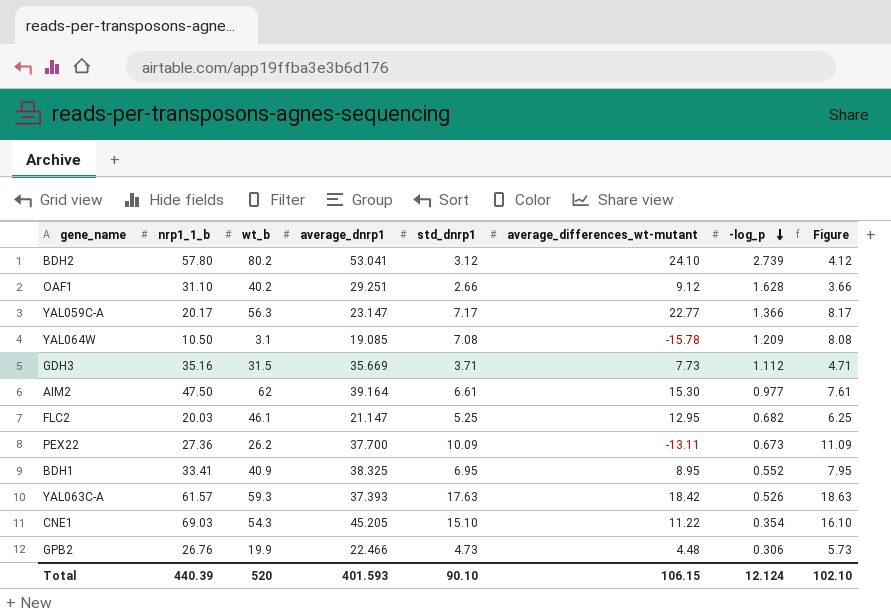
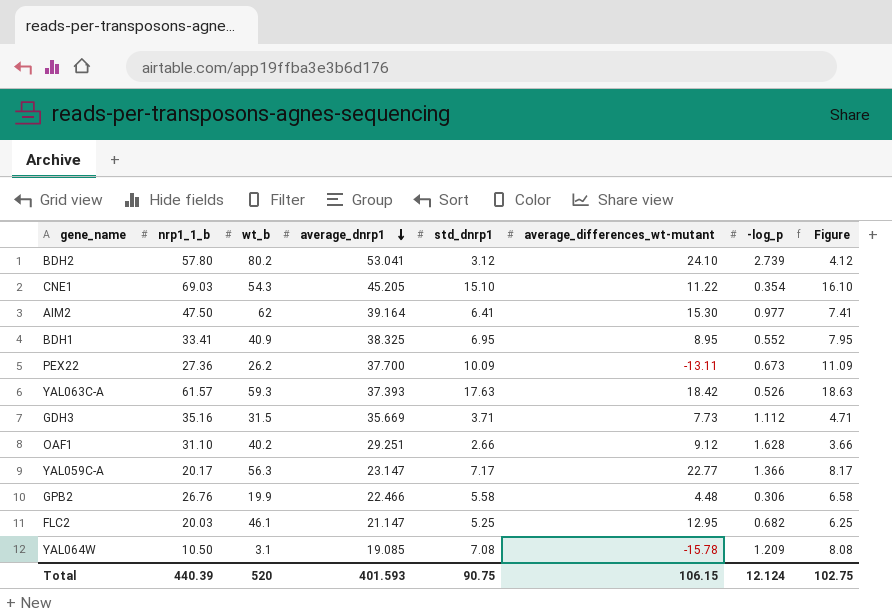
row order: -log_p descending -> average_dnrp1 descending
AIM2 | std_dnrp1: 6.61 -> 6.41
AIM2 | Figure: 7.61 -> 7.41
GPB2 | std_dnrp1: 4.73 -> 5.58
GPB2 | Figure: 5.73 -> 6.58
Total | std_dnrp1: 90.10 -> 90.75
Total | Figure: 102.10 -> 102.75

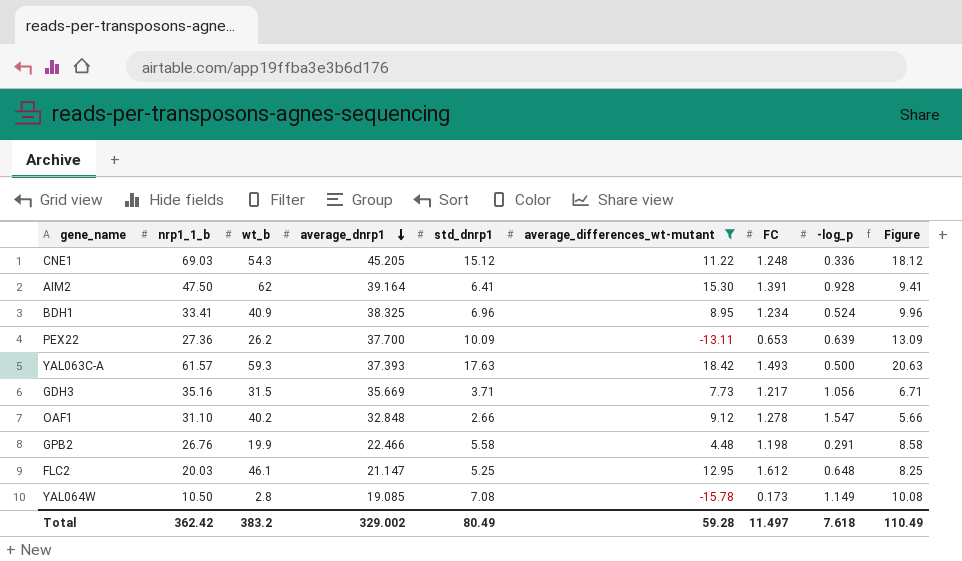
filter: none -> average_differences_wt-mutant <= 18.42
column FC | position: none -> 7
column Figure | formula: [std_dnrp1] + 1 -> [std_dnrp1] + 3
CNE1 | std_dnrp1: 15.10 -> 15.12
CNE1 | -log_p: 0.354 -> 0.336
AIM2 | -log_p: 0.977 -> 0.928
BDH1 | std_dnrp1: 6.95 -> 6.96
BDH1 | -log_p: 0.552 -> 0.524
PEX22 | -log_p: 0.673 -> 0.639
YAL063C-A | -log_p: 0.526 -> 0.500
GDH3 | -log_p: 1.112 -> 1.056
OAF1 | average_dnrp1: 29.251 -> 32.848
OAF1 | -log_p: 1.628 -> 1.547
GPB2 | -log_p: 0.306 -> 0.291
FLC2 | -log_p: 0.682 -> 0.648
YAL064W | wt_b: 3.1 -> 2.8
YAL064W | -log_p: 1.209 -> 1.149
Total | nrp1_1_b: 440.39 -> 362.42
Total | wt_b: 520 -> 383.2
Total | average_dnrp1: 401.593 -> 329.002
Total | std_dnrp1: 90.75 -> 80.49
Total | average_differences_wt-mutant: 106.15 -> 59.28
Total | -log_p: 12.124 -> 7.618
Total | Figure: 102.75 -> 110.49

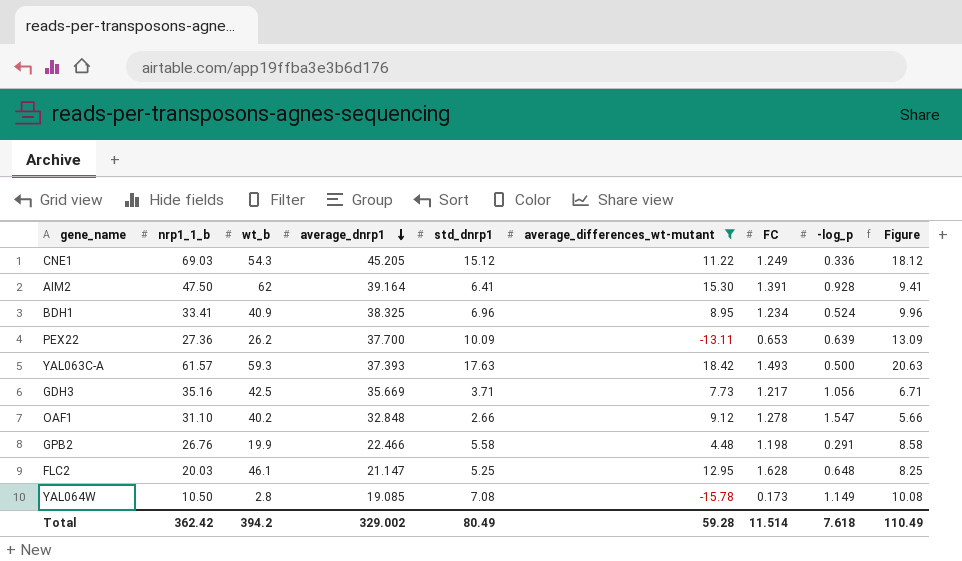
CNE1 | FC: 1.248 -> 1.249
GDH3 | wt_b: 31.5 -> 42.5
FLC2 | FC: 1.612 -> 1.628
Total | wt_b: 383.2 -> 394.2
Total | FC: 11.497 -> 11.514

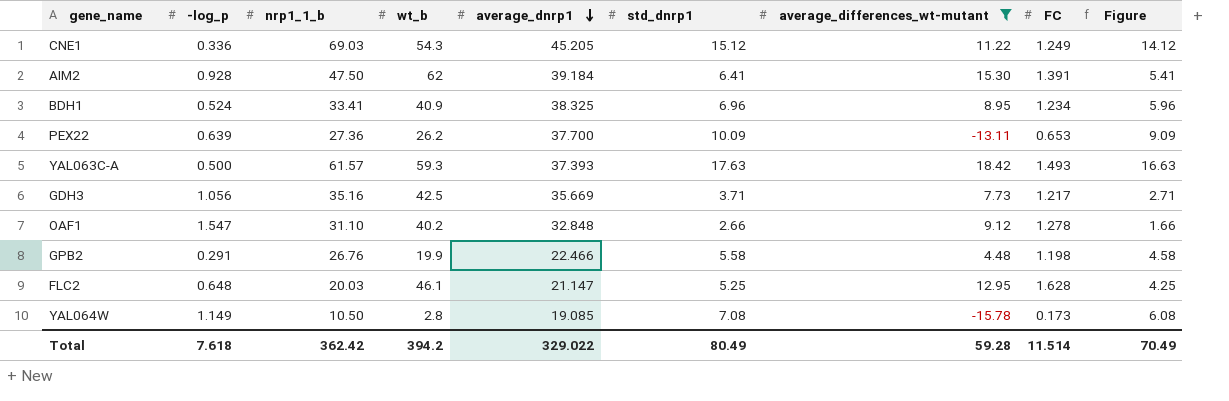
column -log_p | position: 8 -> 2
column Figure | formula: [std_dnrp1] + 3 -> [std_dnrp1] - 1
AIM2 | average_dnrp1: 39.164 -> 39.184
Total | average_dnrp1: 329.002 -> 329.022
Total | Figure: 110.49 -> 70.49

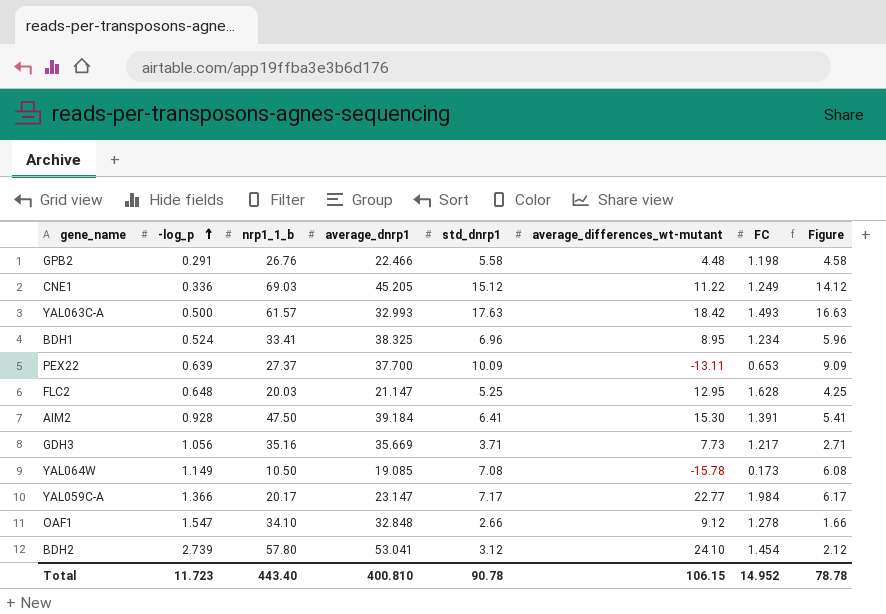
filter: average_differences_wt-mutant <= 18.42 -> none
row order: average_dnrp1 descending -> -log_p ascending
column wt_b | position: 4 -> none
YAL063C-A | average_dnrp1: 37.393 -> 32.993
PEX22 | nrp1_1_b: 27.36 -> 27.37
OAF1 | nrp1_1_b: 31.10 -> 34.10
Total | -log_p: 7.618 -> 11.723
Total | nrp1_1_b: 362.42 -> 443.40
Total | average_dnrp1: 329.022 -> 400.810
Total | std_dnrp1: 80.49 -> 90.78
Total | average_differences_wt-mutant: 59.28 -> 106.15
Total | FC: 11.514 -> 14.952
Total | Figure: 70.49 -> 78.78

